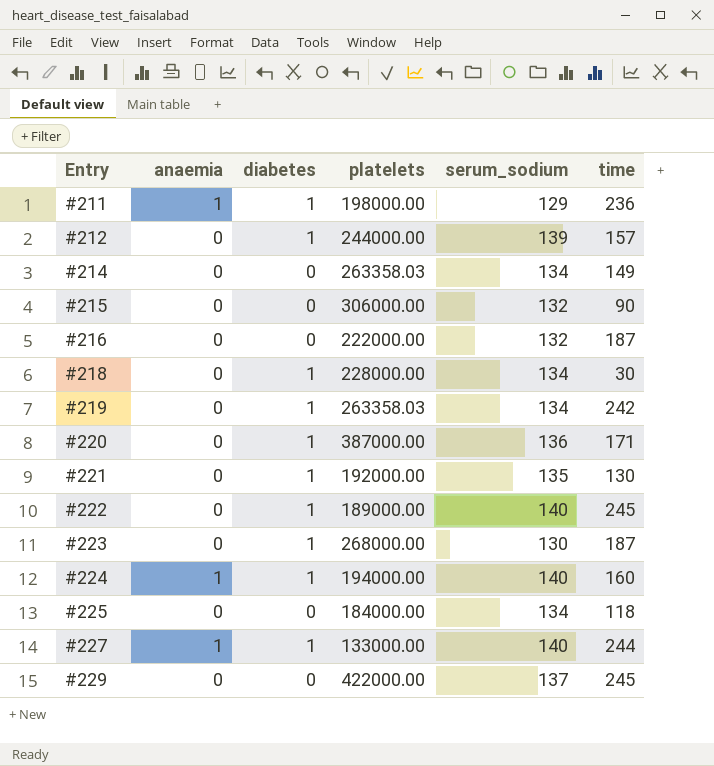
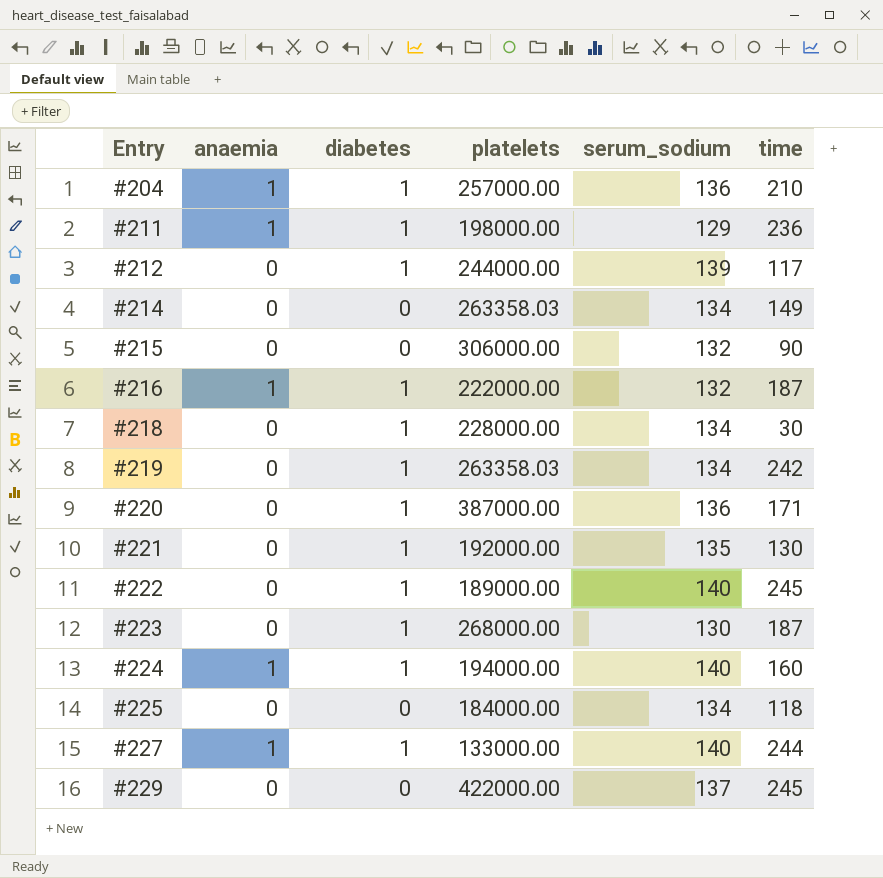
row #204: none -> 1 | 1 | 257000.00 | 136 | 210
#212 | time: 157 -> 117
#216 | anaemia: 0 -> 1
#216 | diabetes: 0 -> 1

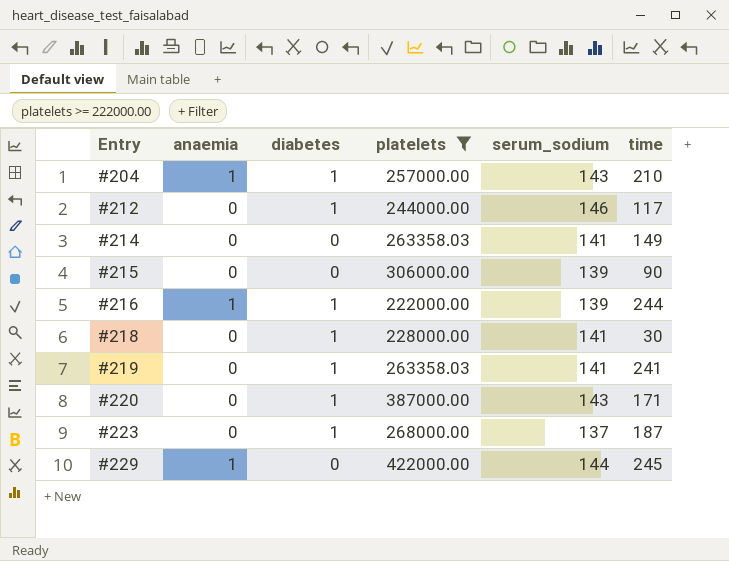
filter: none -> platelets >= 222000.00
#204 | serum_sodium: 136 -> 143
#212 | serum_sodium: 139 -> 146
#214 | serum_sodium: 134 -> 141
#215 | serum_sodium: 132 -> 139
#216 | serum_sodium: 132 -> 139
#216 | time: 187 -> 244
#218 | serum_sodium: 134 -> 141
#219 | serum_sodium: 134 -> 141
#219 | time: 242 -> 241
#220 | serum_sodium: 136 -> 143
#223 | serum_sodium: 130 -> 137
#229 | anaemia: 0 -> 1
#229 | serum_sodium: 137 -> 144

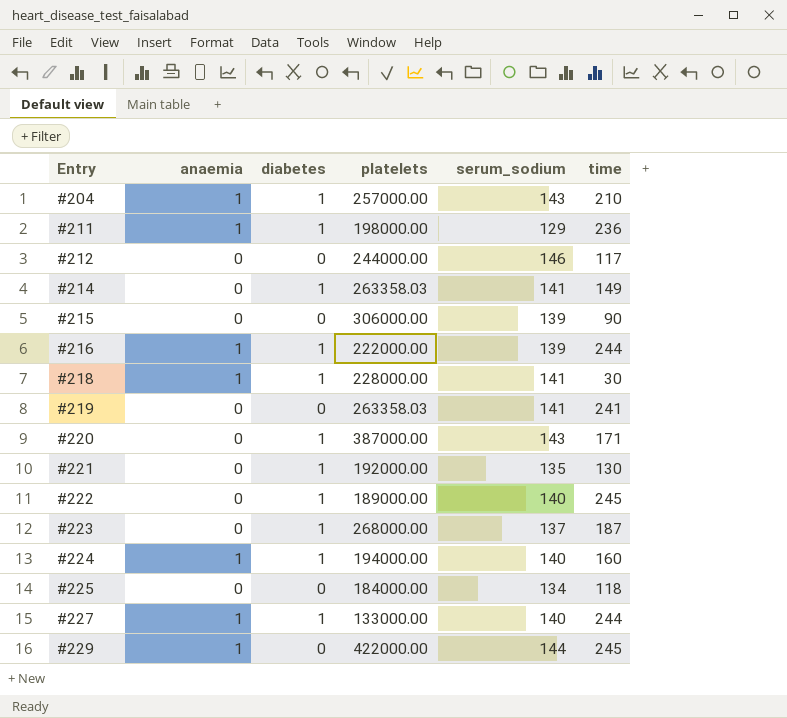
filter: platelets >= 222000.00 -> none
#212 | diabetes: 1 -> 0
#214 | diabetes: 0 -> 1
#218 | anaemia: 0 -> 1
#219 | diabetes: 1 -> 0

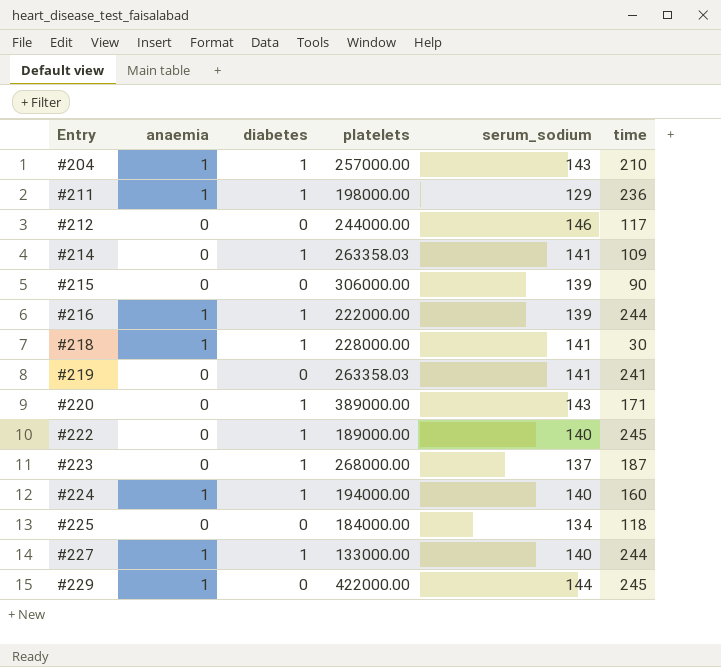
row #221: 0 | 1 | 192000.00 | 135 | 130 -> none
#214 | time: 149 -> 109
#220 | platelets: 387000.00 -> 389000.00

